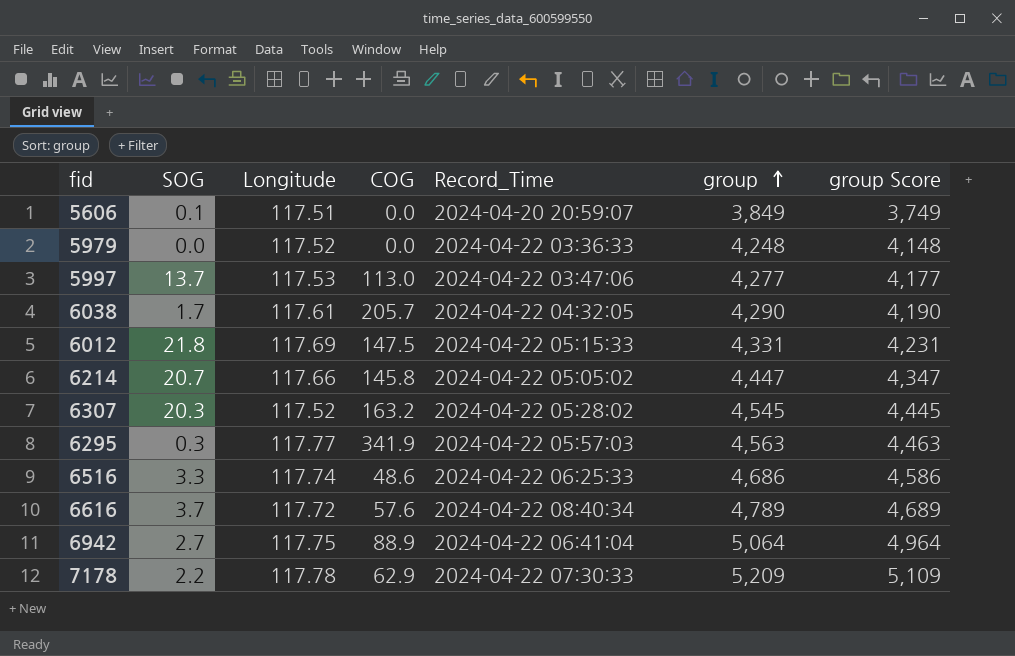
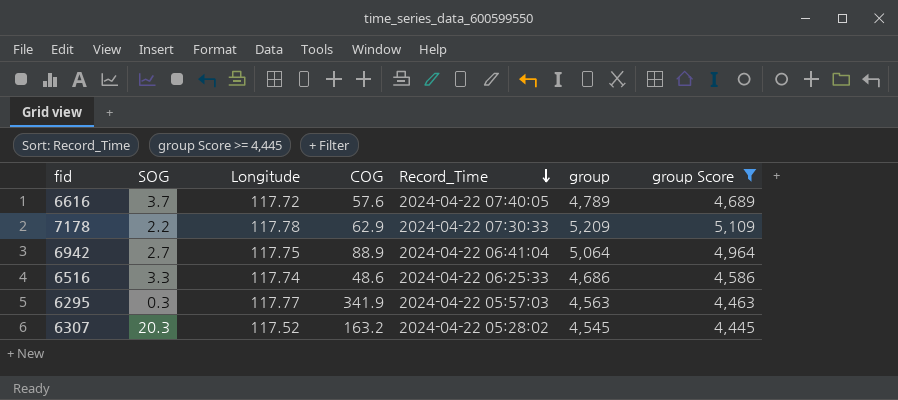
filter: none -> group Score >= 4,445
row order: group ascending -> Record_Time descending
6616 | Record_Time: 2024-04-22 08:40:34 -> 2024-04-22 07:40:05

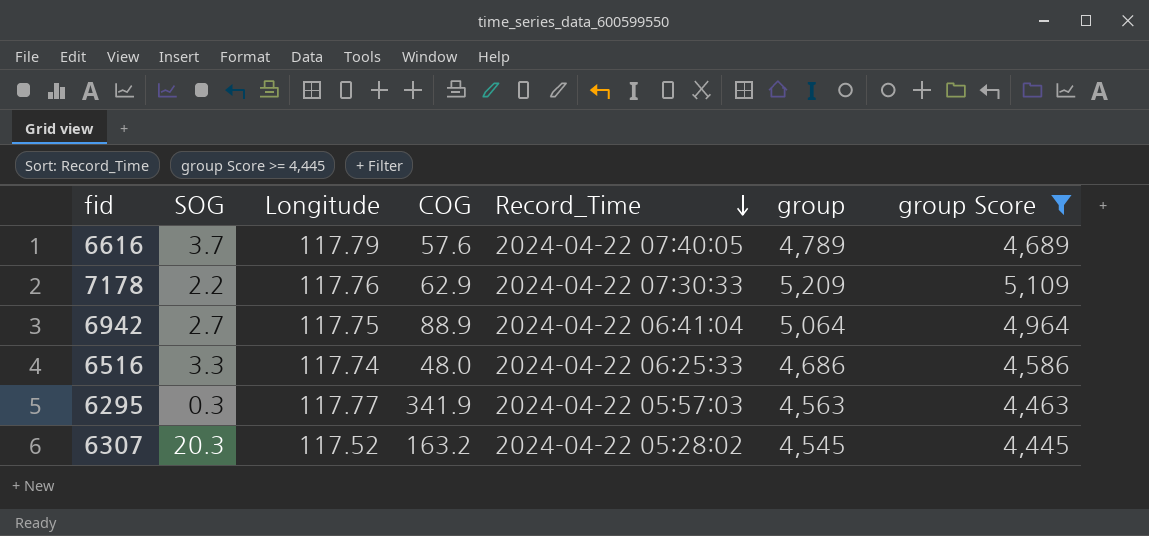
6616 | Longitude: 117.72 -> 117.79
7178 | Longitude: 117.78 -> 117.76
6516 | COG: 48.6 -> 48.0

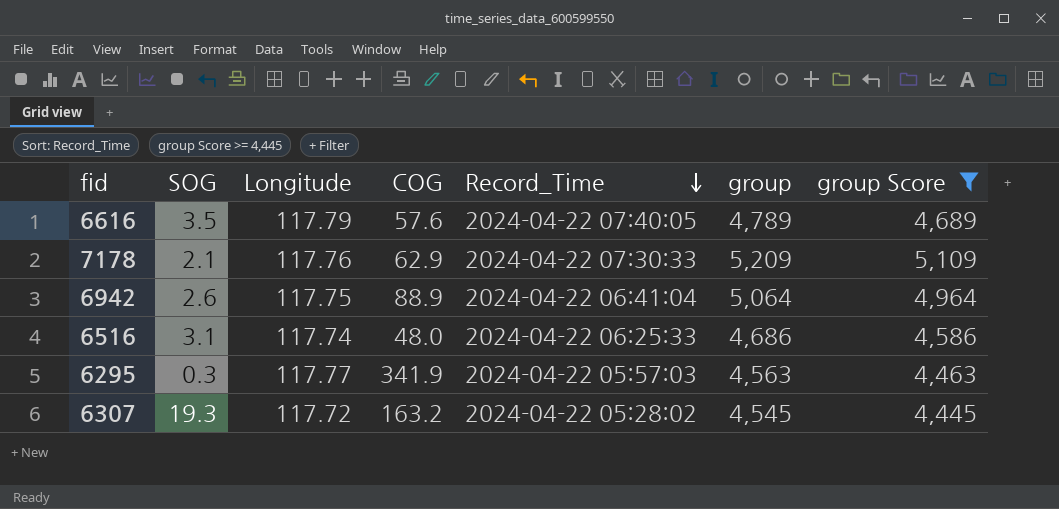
6616 | SOG: 3.7 -> 3.5
7178 | SOG: 2.2 -> 2.1
6942 | SOG: 2.7 -> 2.6
6516 | SOG: 3.3 -> 3.1
6307 | SOG: 20.3 -> 19.3
6307 | Longitude: 117.52 -> 117.72

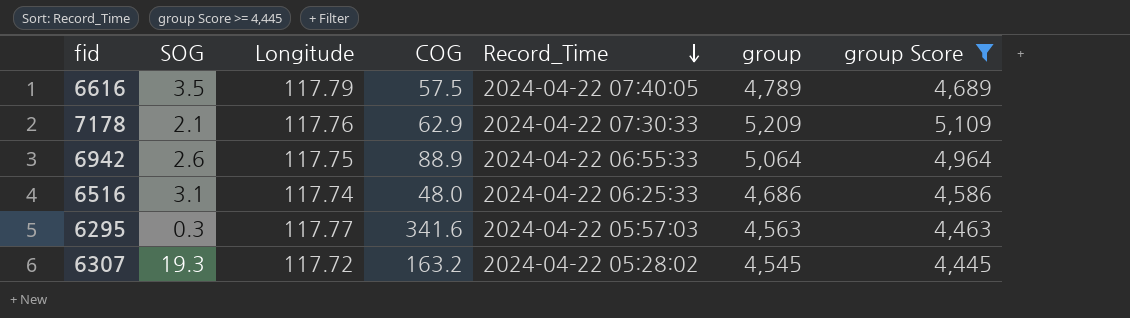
6616 | COG: 57.6 -> 57.5
6942 | Record_Time: 2024-04-22 06:41:04 -> 2024-04-22 06:55:33
6295 | COG: 341.9 -> 341.6

